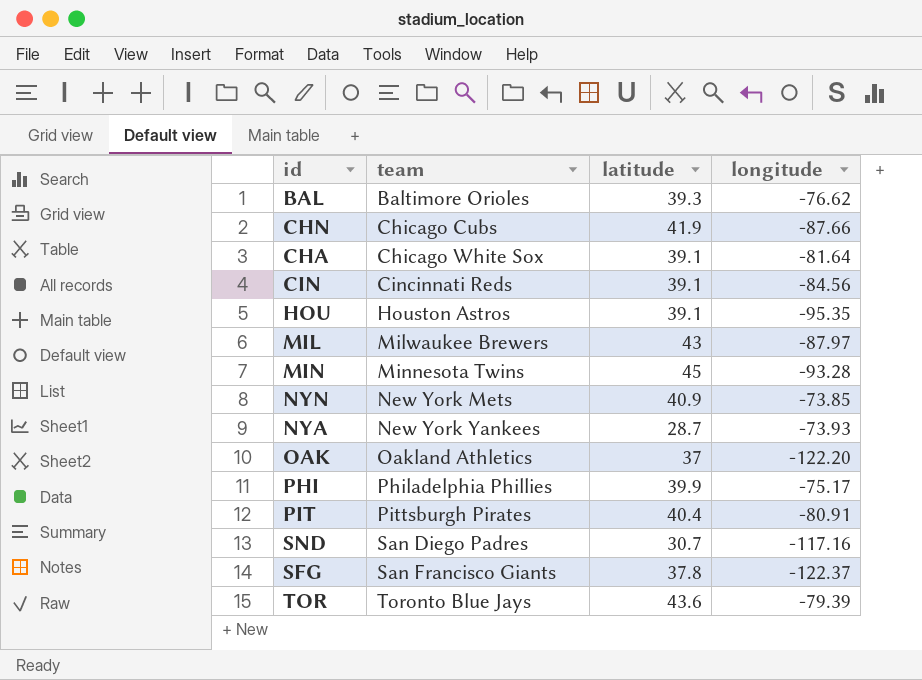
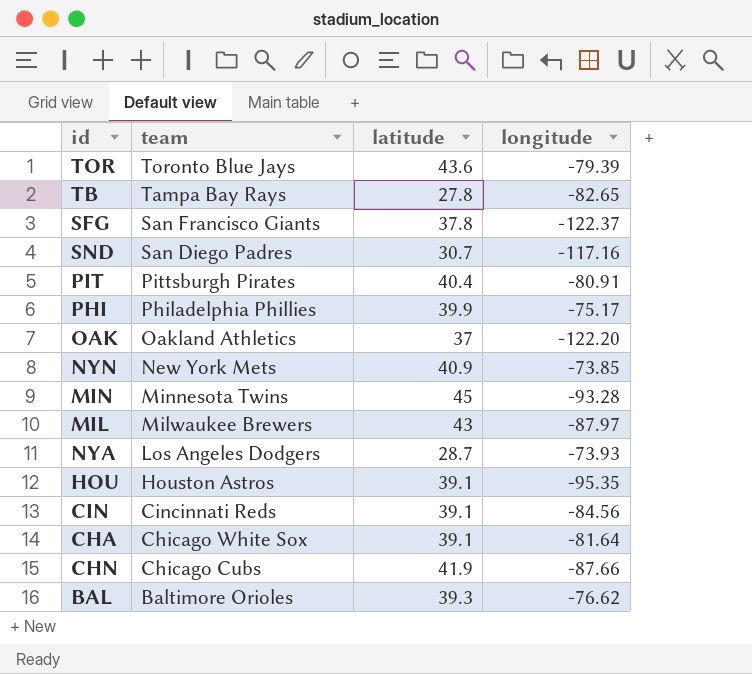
row order: team ascending -> team descending
row TB: none -> Tampa Bay Rays | 27.8 | -82.65
NYA | team: New York Yankees -> Los Angeles Dodgers

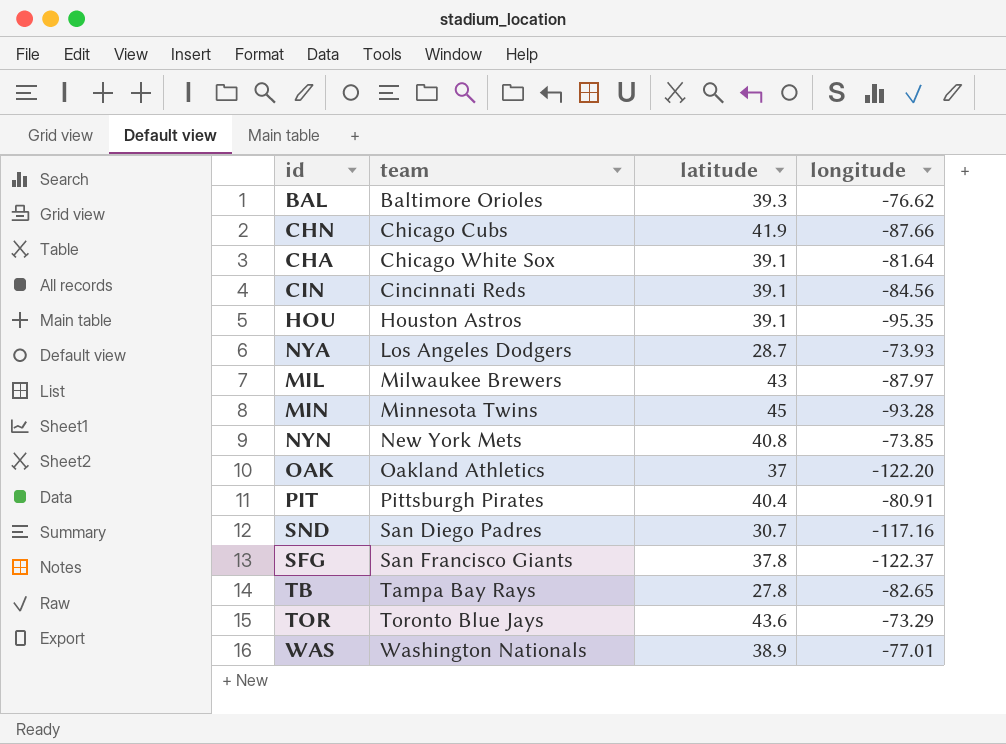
row order: team descending -> team ascending
row PHI: Philadelphia Phillies | 39.9 | -75.17 -> none
NYN | latitude: 40.9 -> 40.8
TOR | longitude: -79.39 -> -73.29
row WAS: none -> Washington Nationals | 38.9 | -77.01

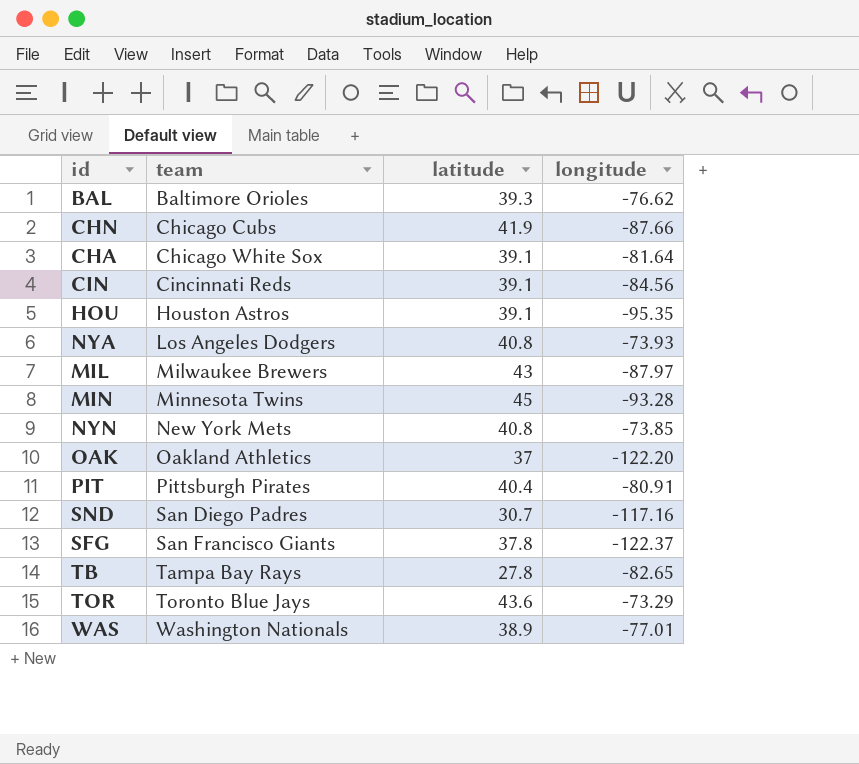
NYA | latitude: 28.7 -> 40.8

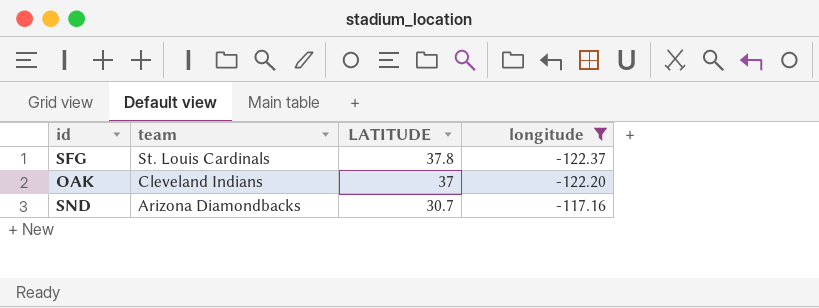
filter: none -> longitude <= -117.16
row order: team ascending -> team descending
column name: latitude -> LATITUDE
SFG | team: San Francisco Giants -> St. Louis Cardinals
OAK | team: Oakland Athletics -> Cleveland Indians
SND | team: San Diego Padres -> Arizona Diamondbacks

